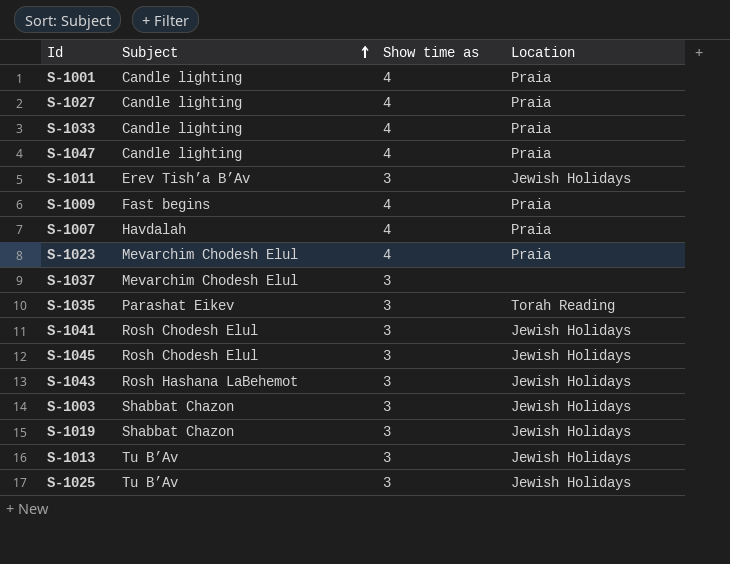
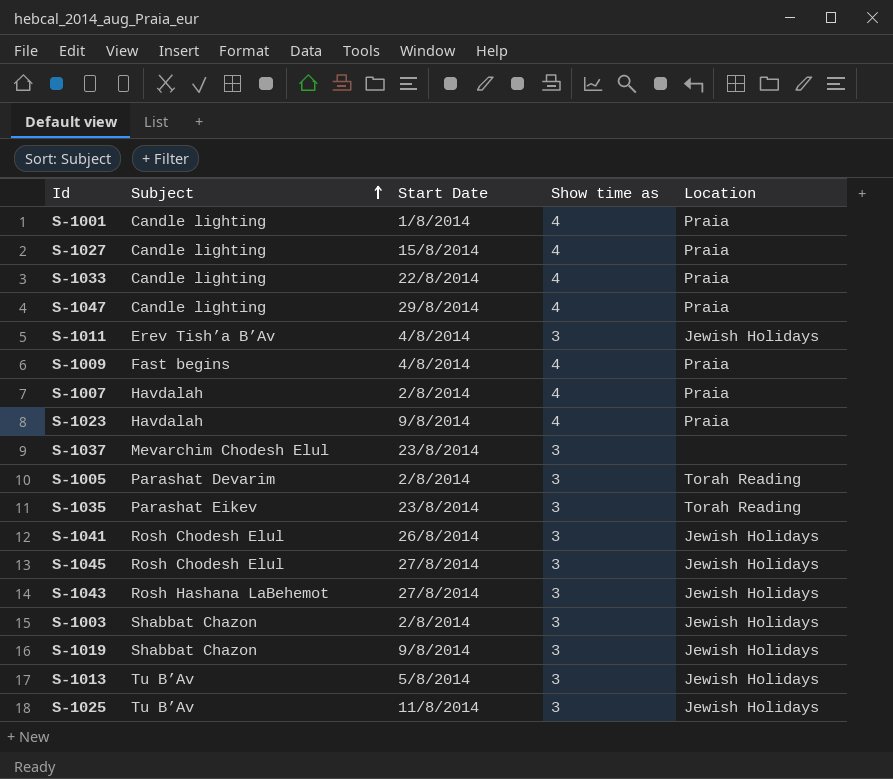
column Start Date | position: none -> 3
S-1023 | Subject: Mevarchim Chodesh Elul -> Havdalah
row S-1005: none -> Parashat Devarim | 2/8/2014 | 3 | Torah Reading

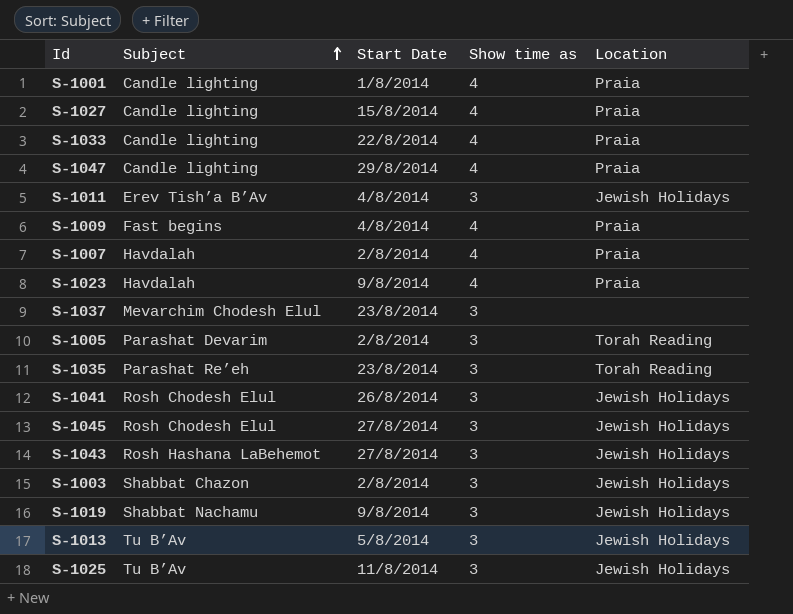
S-1035 | Subject: Parashat Eikev -> Parashat Re’eh
S-1019 | Subject: Shabbat Chazon -> Shabbat Nachamu

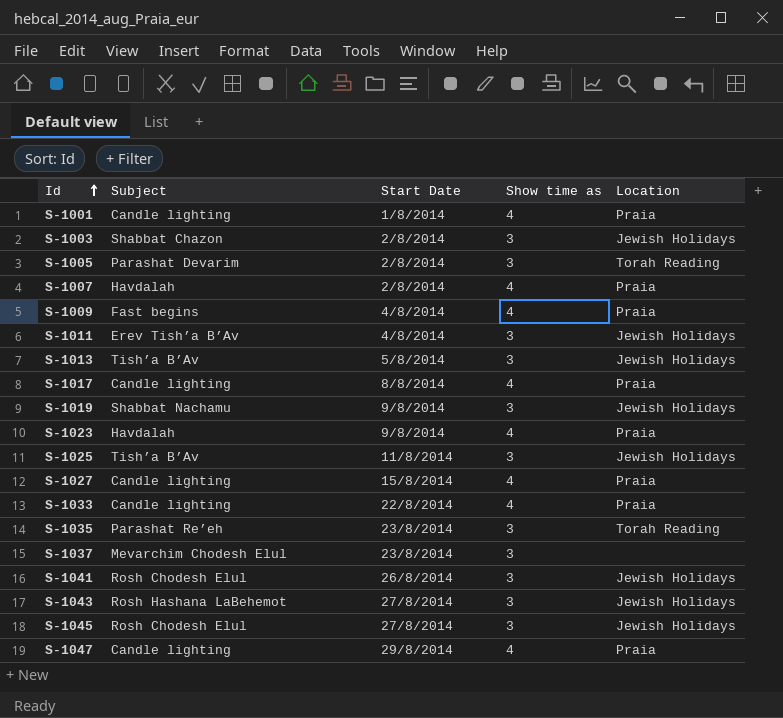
row order: Subject ascending -> Id ascending
S-1013 | Subject: Tu B’Av -> Tish’a B’Av
row S-1017: none -> Candle lighting | 8/8/2014 | 4 | Praia
S-1025 | Subject: Tu B’Av -> Tish’a B’Av

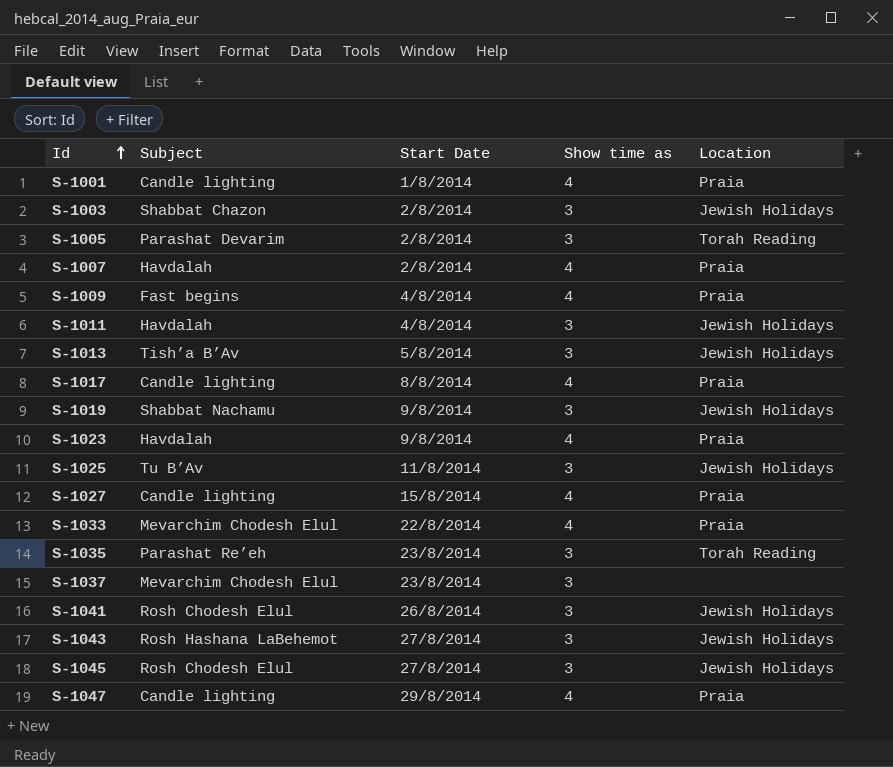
S-1011 | Subject: Erev Tish’a B’Av -> Havdalah
S-1025 | Subject: Tish’a B’Av -> Tu B’Av
S-1033 | Subject: Candle lighting -> Mevarchim Chodesh Elul

